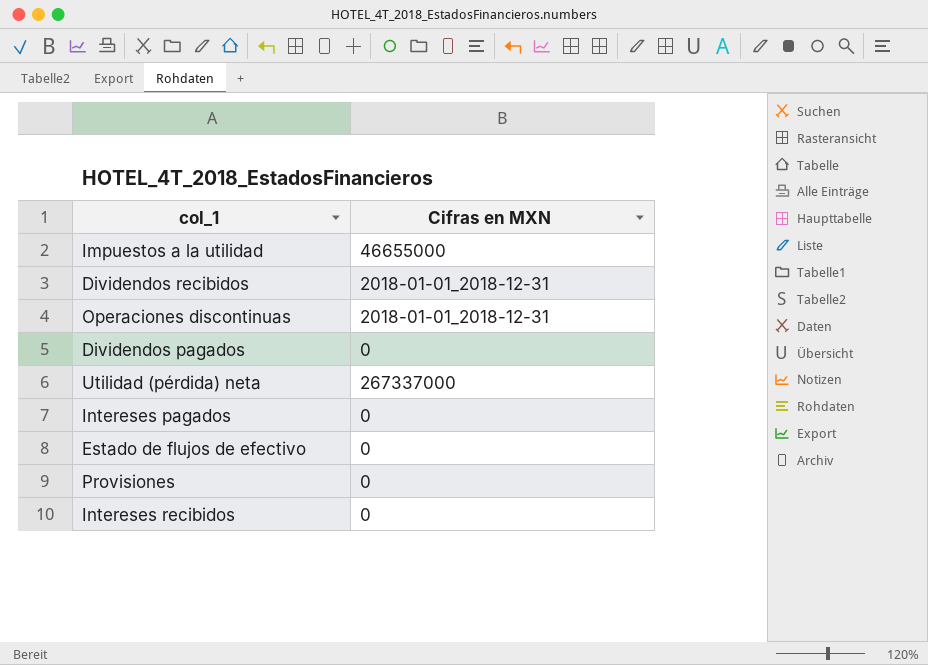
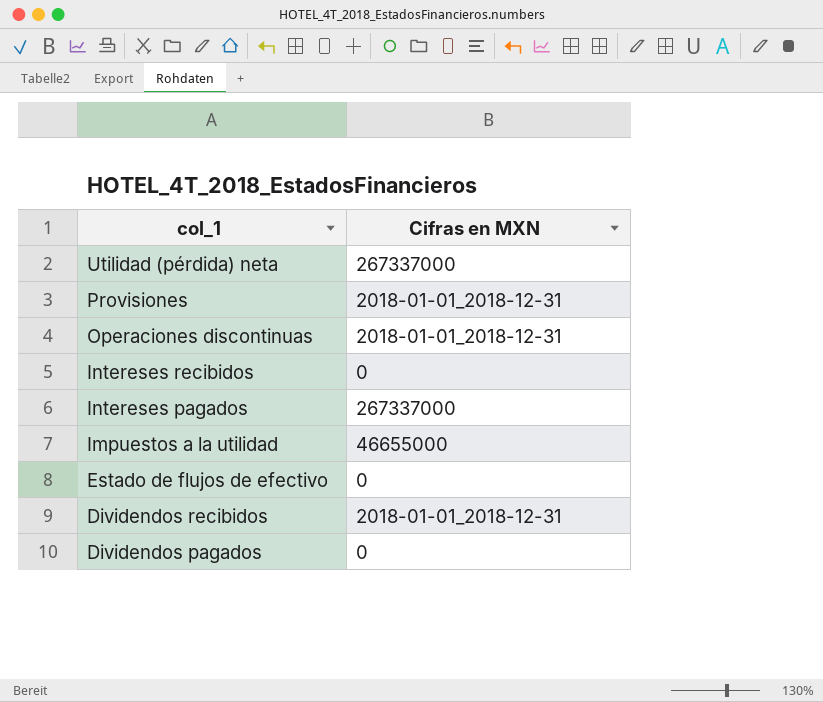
row order: none -> col_1 descending
Provisiones | Cifras en MXN: 0 -> 2018-01-01_2018-12-31
Intereses pagados | Cifras en MXN: 0 -> 267337000

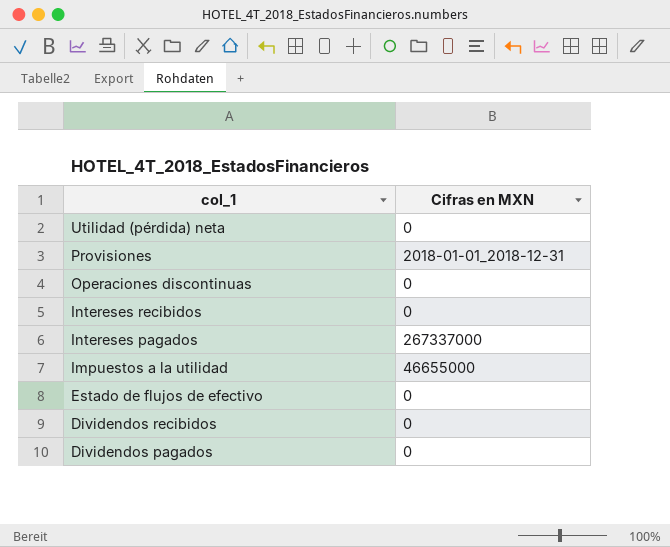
Utilidad (pérdida) neta | Cifras en MXN: 267337000 -> 0
Operaciones discontinuas | Cifras en MXN: 2018-01-01_2018-12-31 -> 0
Dividendos recibidos | Cifras en MXN: 2018-01-01_2018-12-31 -> 0

